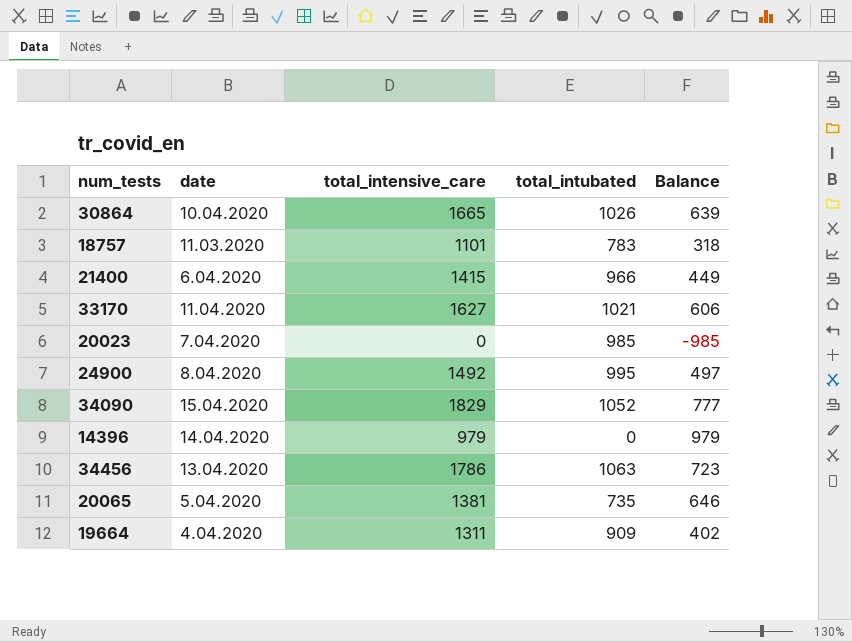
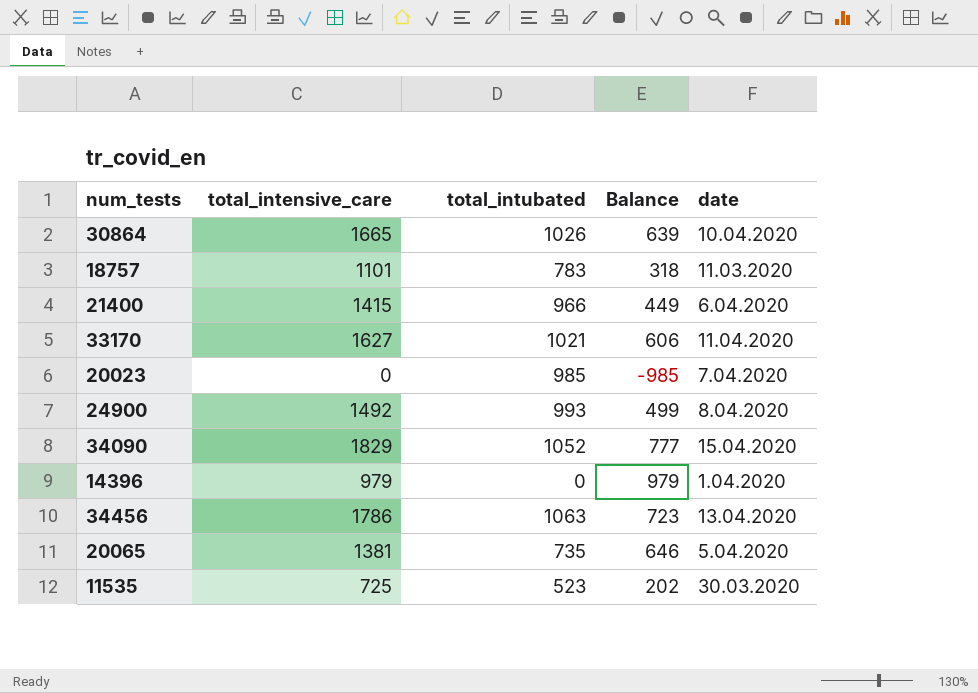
column date | position: 2 -> 5
row 19664: 4.04.2020 | 1311 | 909 | 402 -> none
24900 | total_intubated: 995 -> 993
24900 | Balance: 497 -> 499
14396 | date: 14.04.2020 -> 1.04.2020
row 11535: none -> 725 | 523 | 202 | 30.03.2020

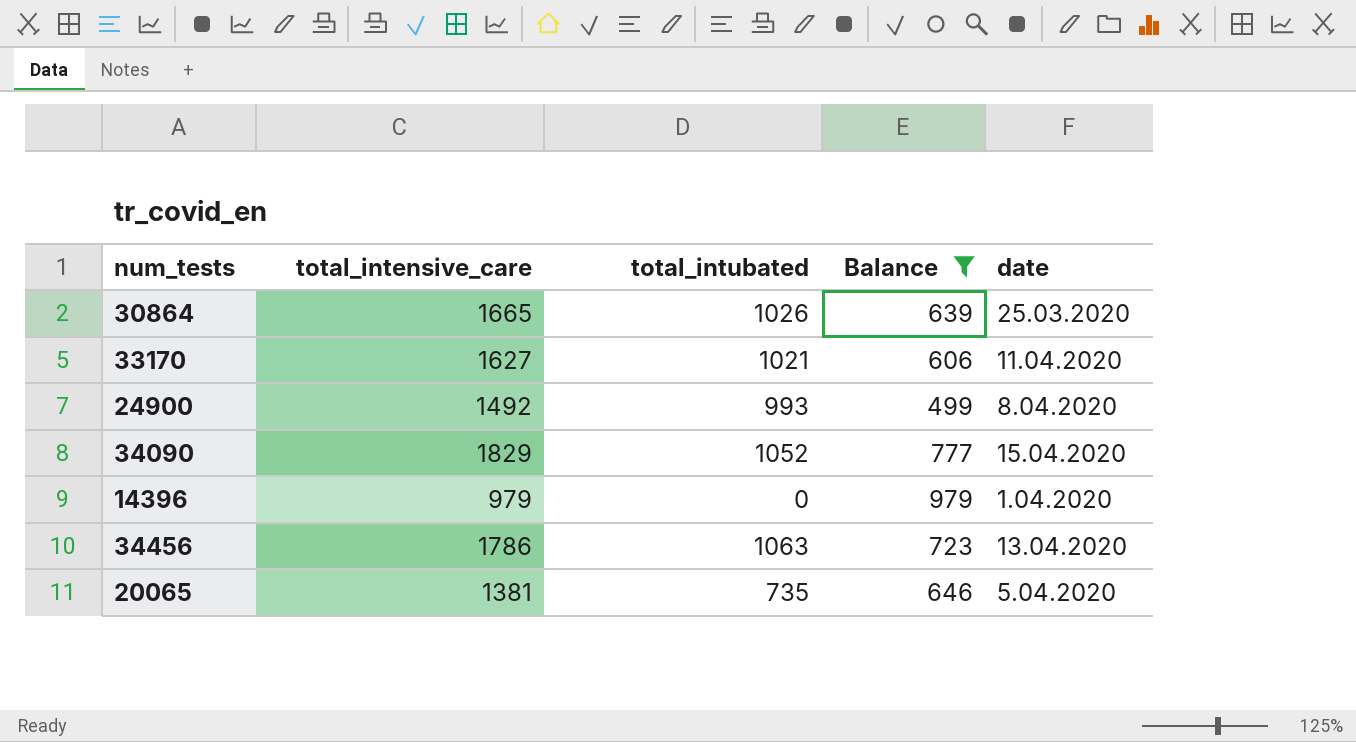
filter: none -> Balance >= 499
30864 | date: 10.04.2020 -> 25.03.2020

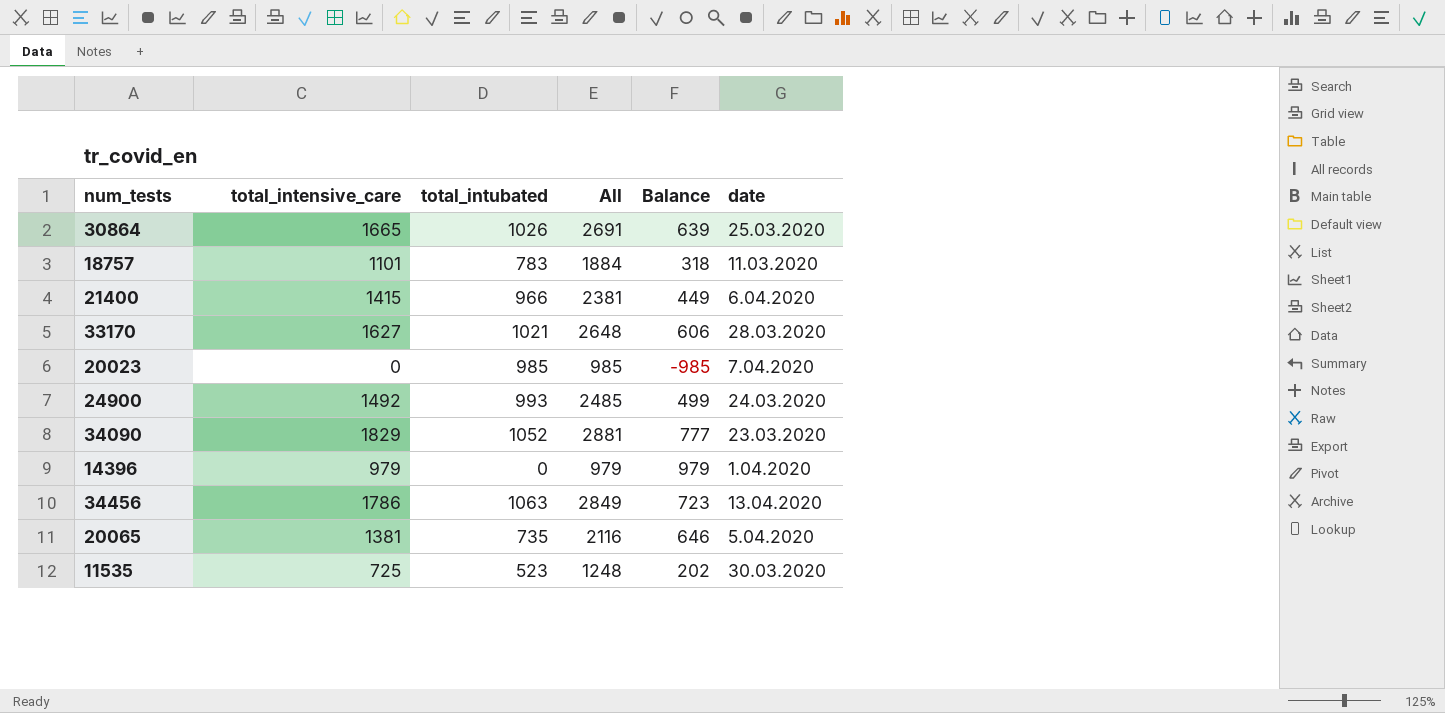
filter: Balance >= 499 -> none
column All | formula: none -> [total_intensive_care] + [total_intubated]
33170 | date: 11.04.2020 -> 28.03.2020
24900 | date: 8.04.2020 -> 24.03.2020
34090 | date: 15.04.2020 -> 23.03.2020

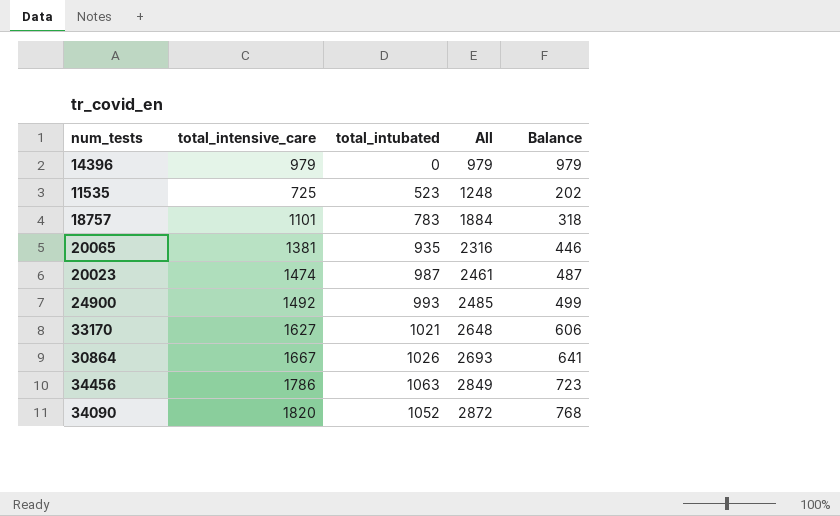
row order: none -> All ascending
column date | position: 6 -> none
row 21400: 1415 | 966 | 2381 | 449 | 6.04.2020 -> none
20065 | total_intubated: 735 -> 935
20065 | All: 2116 -> 2316
20065 | Balance: 646 -> 446
20023 | total_intensive_care: 0 -> 1474
20023 | total_intubated: 985 -> 987
20023 | All: 985 -> 2461
20023 | Balance: -985 -> 487
30864 | total_intensive_care: 1665 -> 1667
30864 | All: 2691 -> 2693
30864 | Balance: 639 -> 641
34090 | total_intensive_care: 1829 -> 1820
34090 | All: 2881 -> 2872
34090 | Balance: 777 -> 768

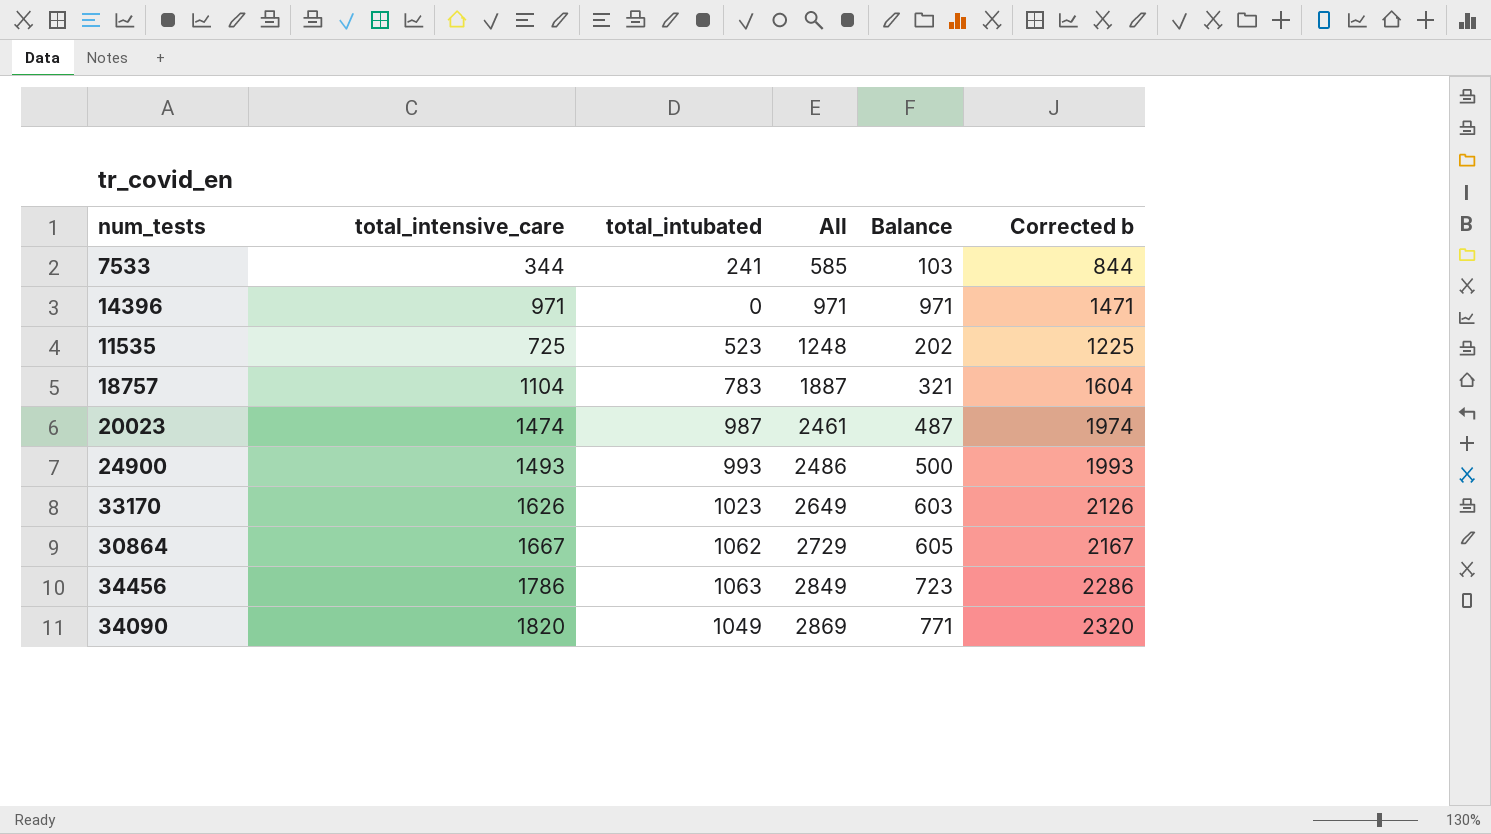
column Corrected b | formula: none -> [total_intensive_care] + 500
row 20065: 1381 | 935 | 2316 | 446 -> none
row 7533: none -> 344 | 241 | 585 | 103 | 844
14396 | total_intensive_care: 979 -> 971
14396 | All: 979 -> 971
14396 | Balance: 979 -> 971
18757 | total_intensive_care: 1101 -> 1104
18757 | All: 1884 -> 1887
18757 | Balance: 318 -> 321
24900 | total_intensive_care: 1492 -> 1493
24900 | All: 2485 -> 2486
24900 | Balance: 499 -> 500
33170 | total_intensive_care: 1627 -> 1626
33170 | total_intubated: 1021 -> 1023
33170 | All: 2648 -> 2649
33170 | Balance: 606 -> 603
30864 | total_intubated: 1026 -> 1062
30864 | All: 2693 -> 2729
30864 | Balance: 641 -> 605
34090 | total_intubated: 1052 -> 1049
34090 | All: 2872 -> 2869
34090 | Balance: 768 -> 771

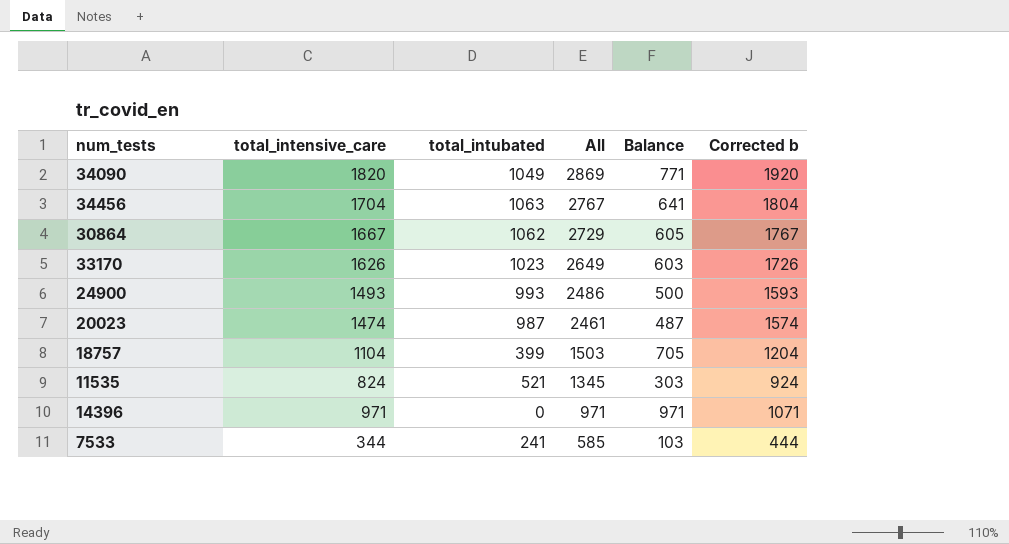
row order: All ascending -> All descending
column Corrected b | formula: [total_intensive_care] + 500 -> [total_intensive_care] + 100
34456 | total_intensive_care: 1786 -> 1704
34456 | All: 2849 -> 2767
34456 | Balance: 723 -> 641
18757 | total_intubated: 783 -> 399
18757 | All: 1887 -> 1503
18757 | Balance: 321 -> 705
11535 | total_intensive_care: 725 -> 824
11535 | total_intubated: 523 -> 521
11535 | All: 1248 -> 1345
11535 | Balance: 202 -> 303

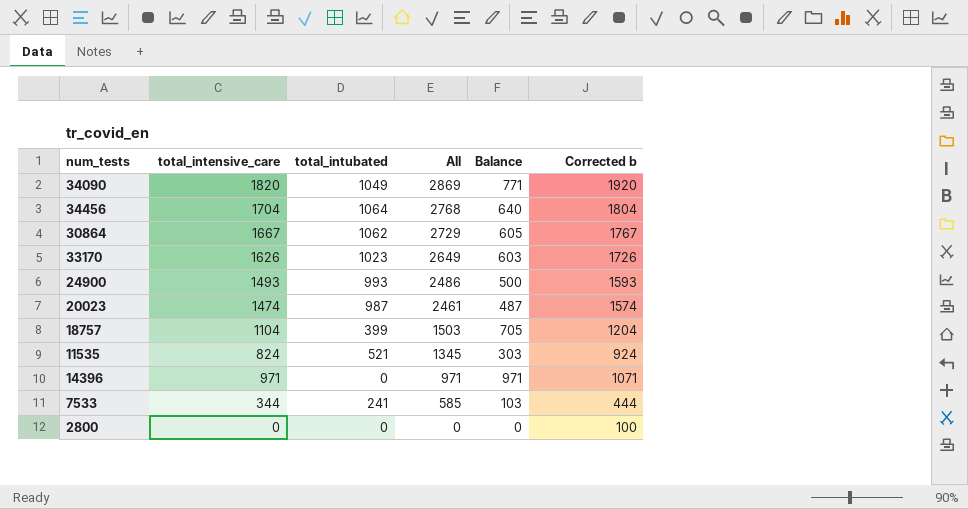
34456 | total_intubated: 1063 -> 1064
34456 | All: 2767 -> 2768
34456 | Balance: 641 -> 640
row 2800: none -> 0 | 0 | 0 | 0 | 100

